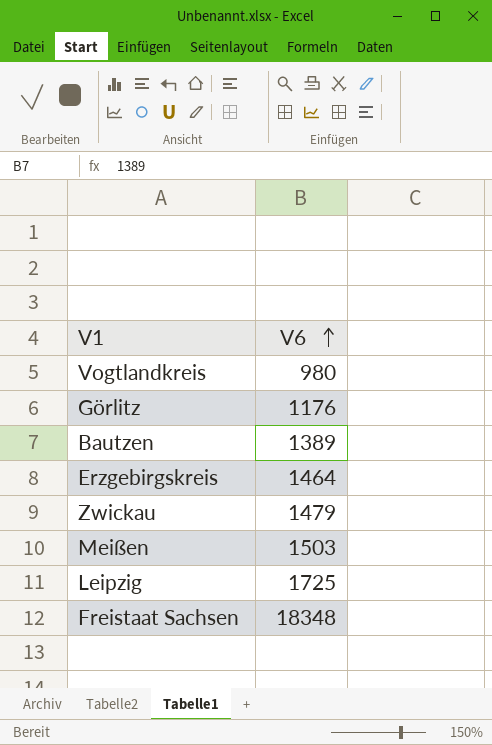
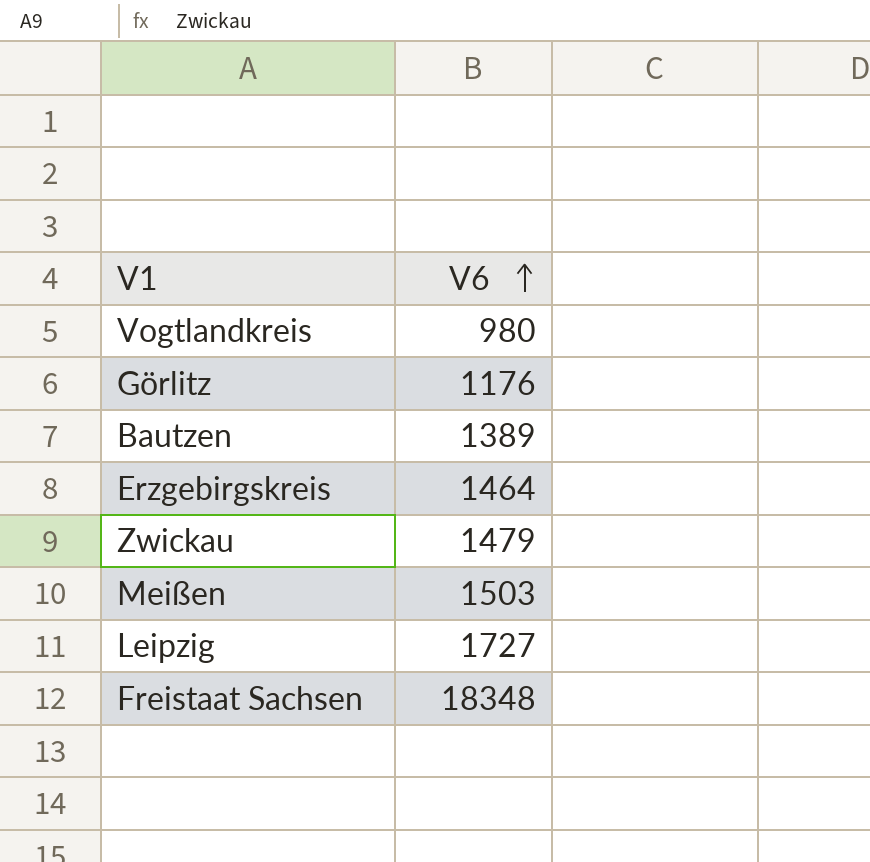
Leipzig | V6: 1725 -> 1727

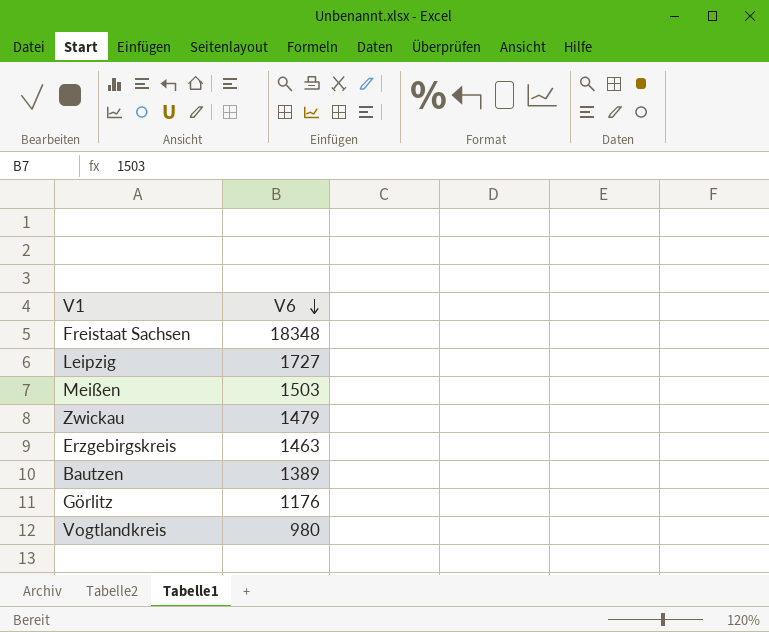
row order: V6 ascending -> V6 descending
Erzgebirgskreis | V6: 1464 -> 1463

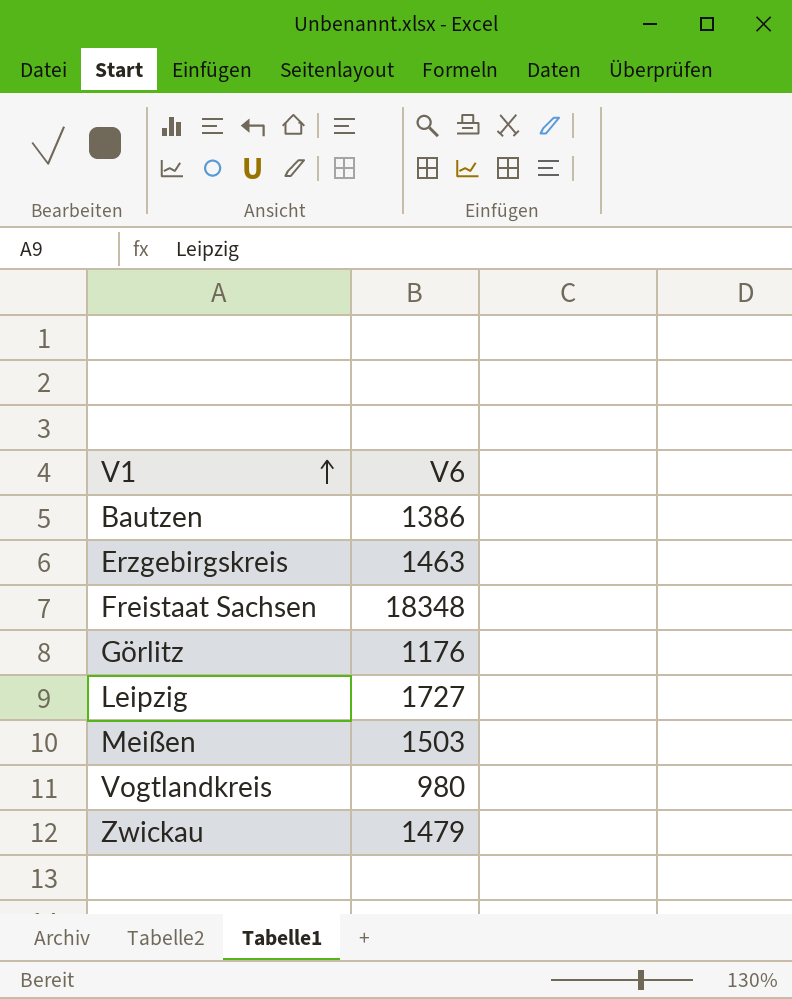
row order: V6 descending -> V1 ascending
Bautzen | V6: 1389 -> 1386

